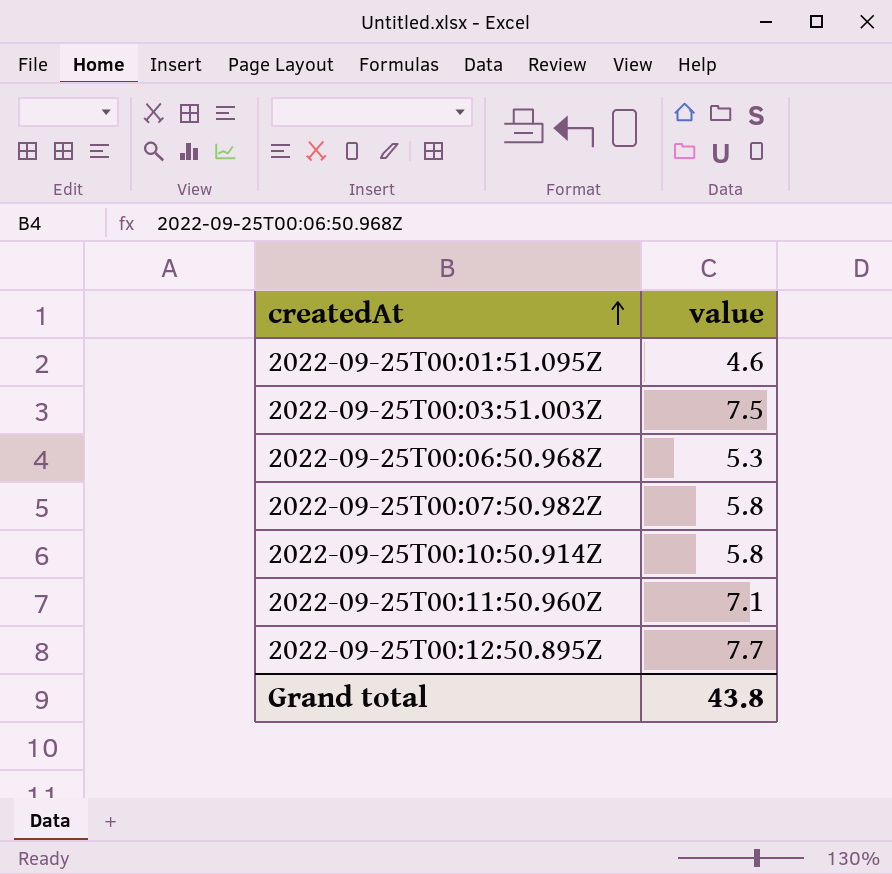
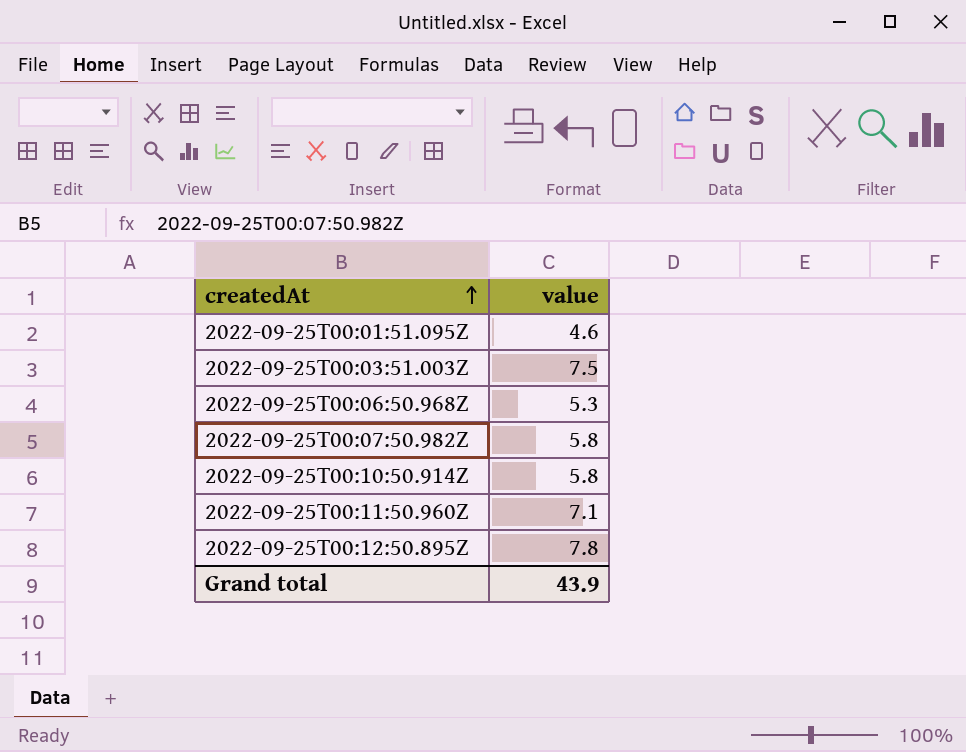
2022-09-25T00:12:50.895Z | value: 7.7 -> 7.8
Grand total | value: 43.8 -> 43.9

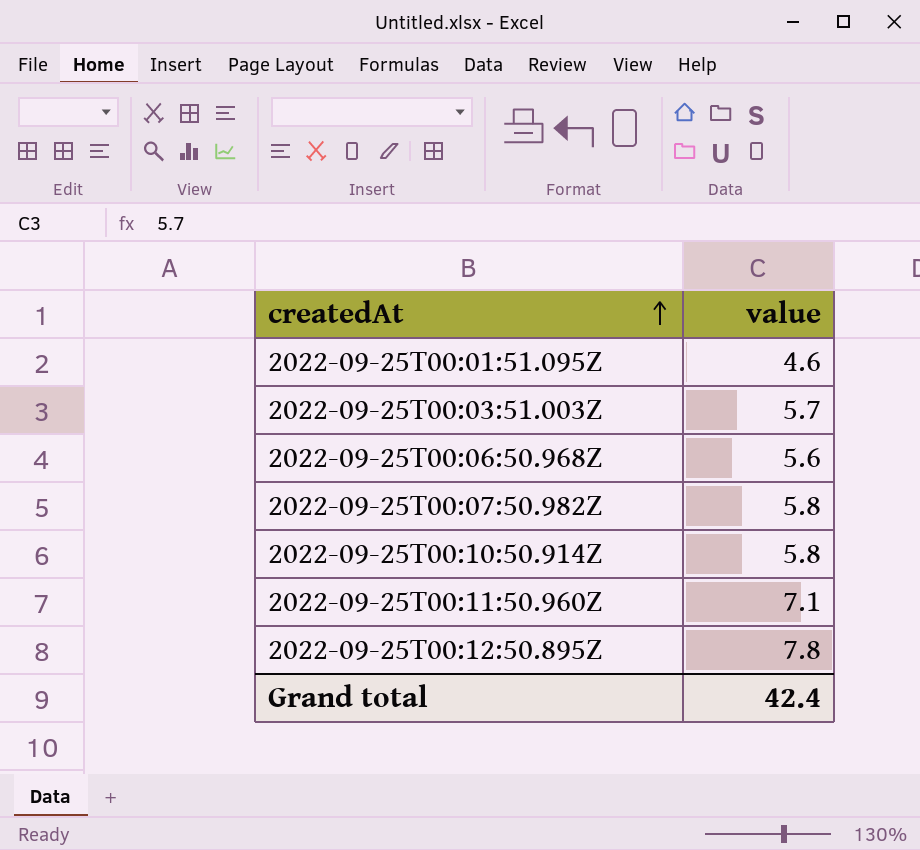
2022-09-25T00:03:51.003Z | value: 7.5 -> 5.7
2022-09-25T00:06:50.968Z | value: 5.3 -> 5.6
Grand total | value: 43.9 -> 42.4

